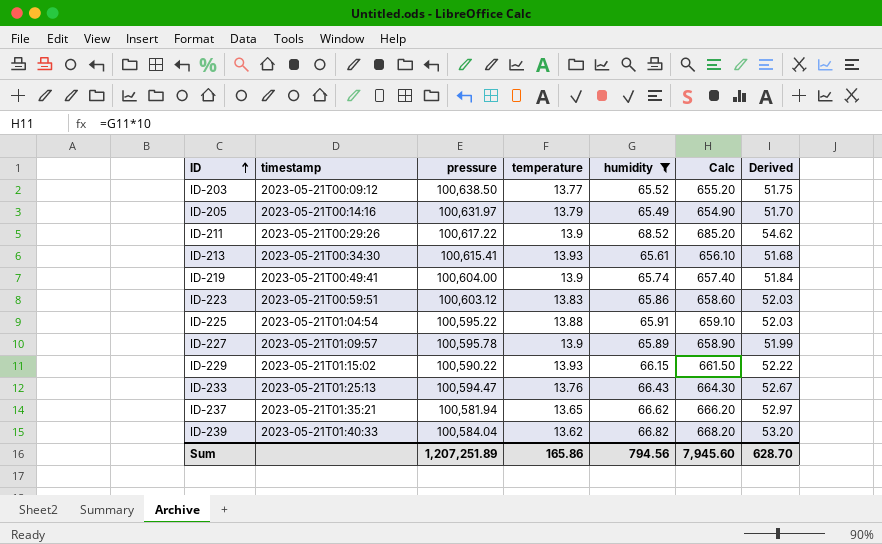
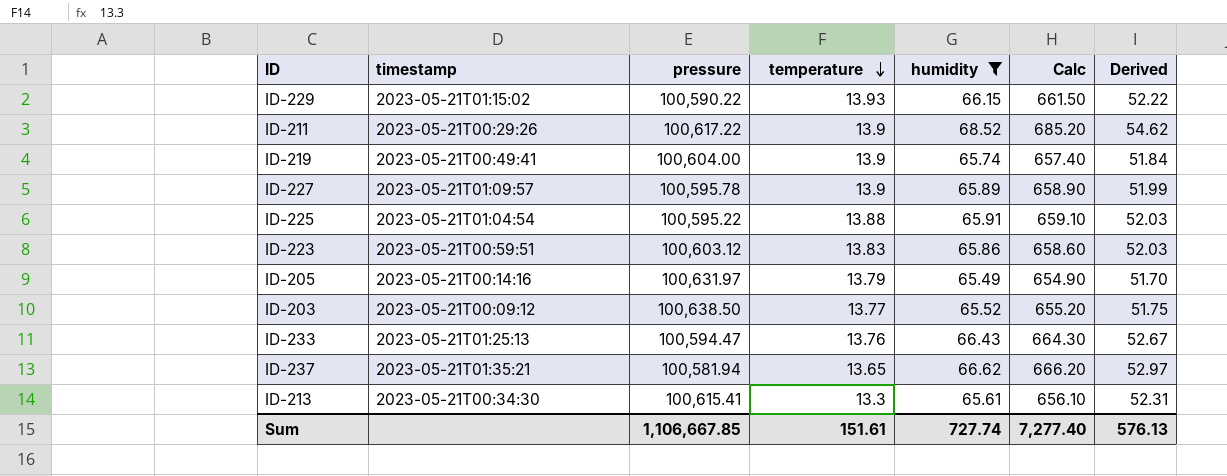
row order: ID ascending -> temperature descending
row ID-239: 2023-05-21T01:40:33 | 100,584.04 | 13.62 | 66.82 | 668.20 | 53.20 -> none
ID-213 | temperature: 13.93 -> 13.3
ID-213 | Derived: 51.68 -> 52.31
Sum | pressure: 1,207,251.89 -> 1,106,667.85
Sum | temperature: 165.86 -> 151.61
Sum | humidity: 794.56 -> 727.74
Sum | Calc: 7,945.60 -> 7,277.40
Sum | Derived: 628.70 -> 576.13

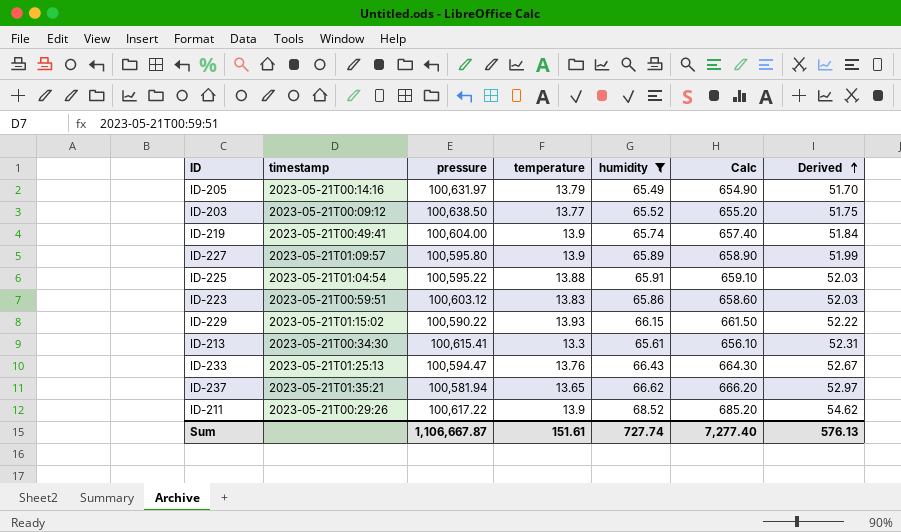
row order: temperature descending -> Derived ascending
ID-227 | pressure: 100,595.78 -> 100,595.80
Sum | pressure: 1,106,667.85 -> 1,106,667.87

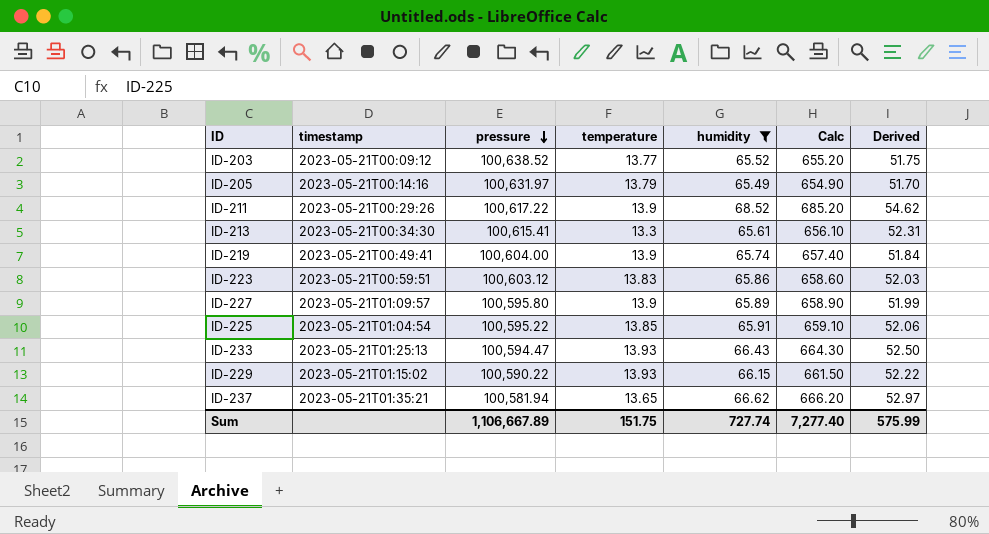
row order: Derived ascending -> pressure descending
ID-203 | pressure: 100,638.50 -> 100,638.52
ID-225 | temperature: 13.88 -> 13.85
ID-225 | Derived: 52.03 -> 52.06
ID-233 | temperature: 13.76 -> 13.93
ID-233 | Derived: 52.67 -> 52.50
Sum | pressure: 1,106,667.87 -> 1,106,667.89
Sum | temperature: 151.61 -> 151.75
Sum | Derived: 576.13 -> 575.99

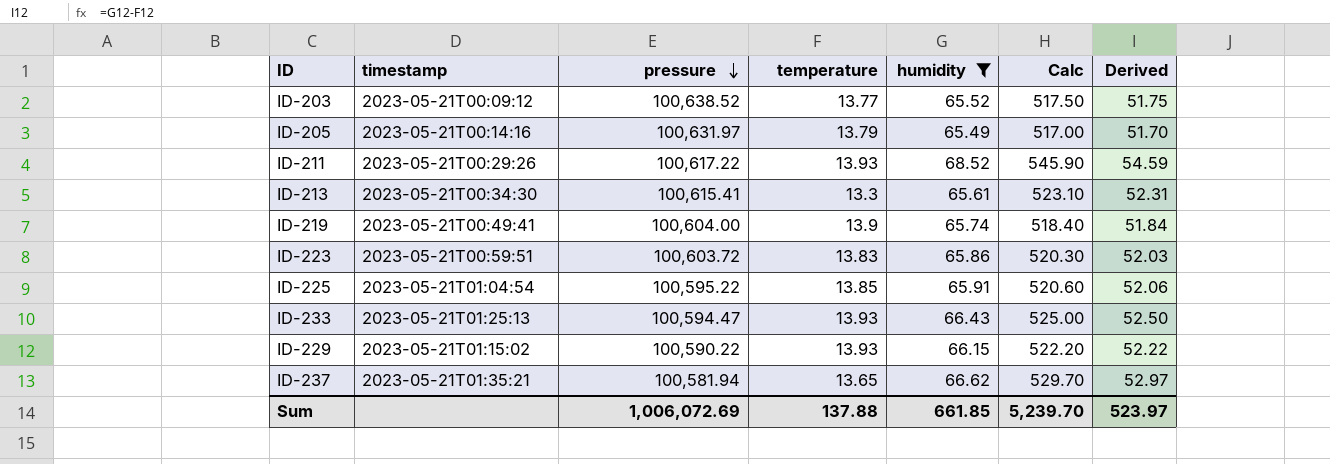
column Calc | formula: [humidity] * 10 -> [Derived] * 10
row ID-227: 2023-05-21T01:09:57 | 100,595.80 | 13.9 | 65.89 | 658.90 | 51.99 -> none
ID-211 | temperature: 13.9 -> 13.93
ID-211 | Derived: 54.62 -> 54.59
ID-223 | pressure: 100,603.12 -> 100,603.72
Sum | pressure: 1,106,667.89 -> 1,006,072.69
Sum | temperature: 151.75 -> 137.88
Sum | humidity: 727.74 -> 661.85
Sum | Calc: 7,277.40 -> 5,239.70
Sum | Derived: 575.99 -> 523.97

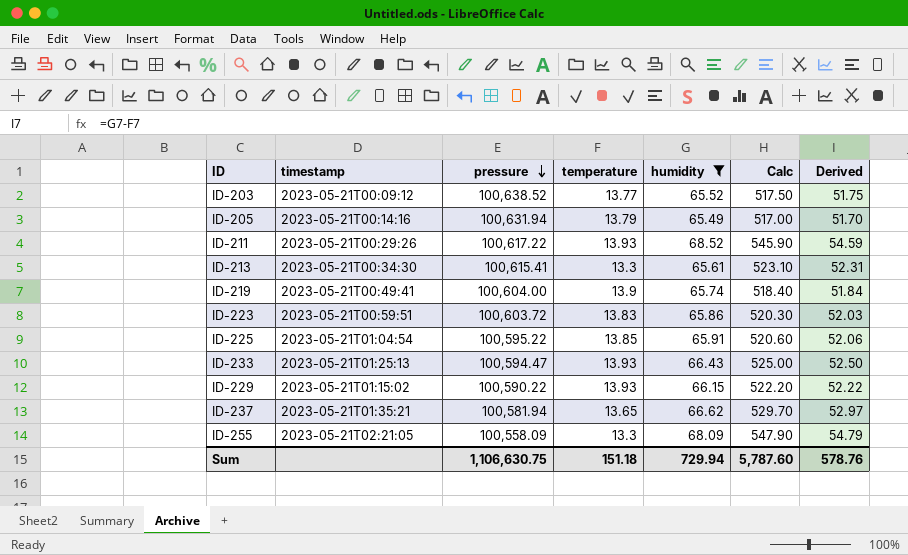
ID-205 | pressure: 100,631.97 -> 100,631.94
row ID-255: none -> 2023-05-21T02:21:05 | 100,558.09 | 13.3 | 68.09 | 547.90 | 54.79
Sum | pressure: 1,006,072.69 -> 1,106,630.75
Sum | temperature: 137.88 -> 151.18
Sum | humidity: 661.85 -> 729.94
Sum | Calc: 5,239.70 -> 5,787.60
Sum | Derived: 523.97 -> 578.76

